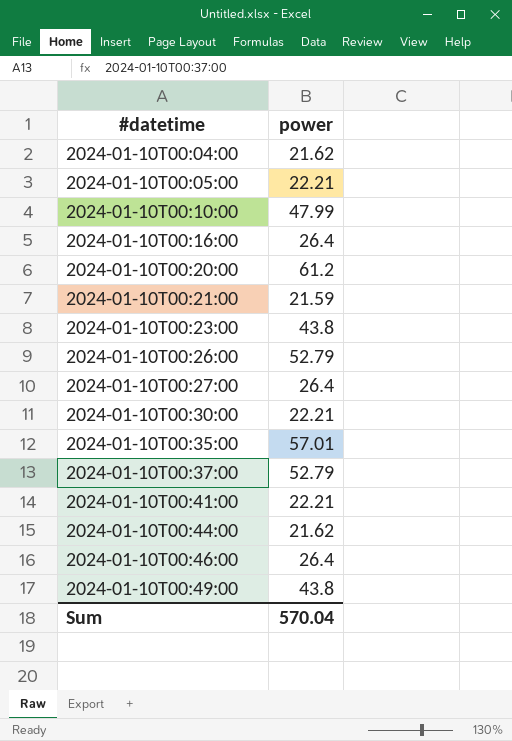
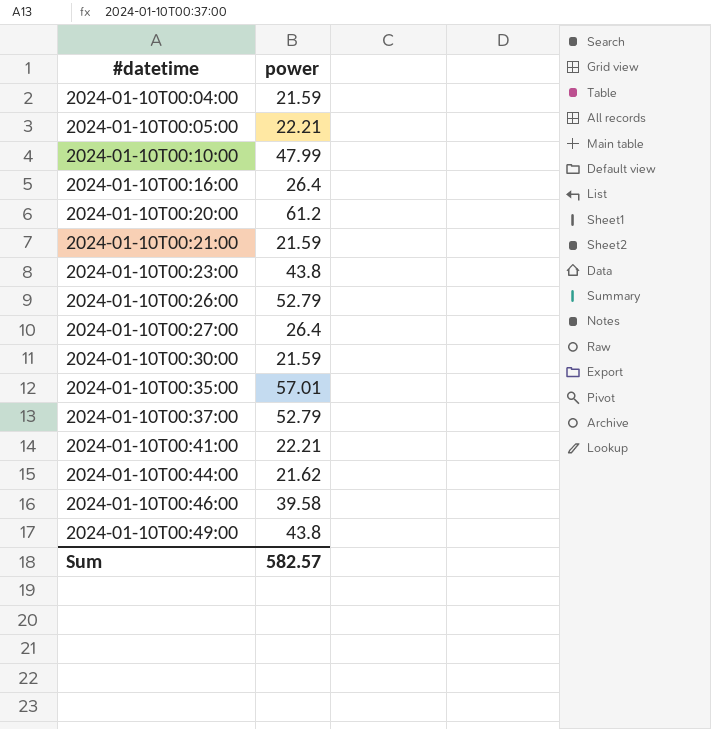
2024-01-10T00:04:00 | power: 21.62 -> 21.59
2024-01-10T00:30:00 | power: 22.21 -> 21.59
2024-01-10T00:46:00 | power: 26.4 -> 39.58
Sum | power: 570.04 -> 582.57

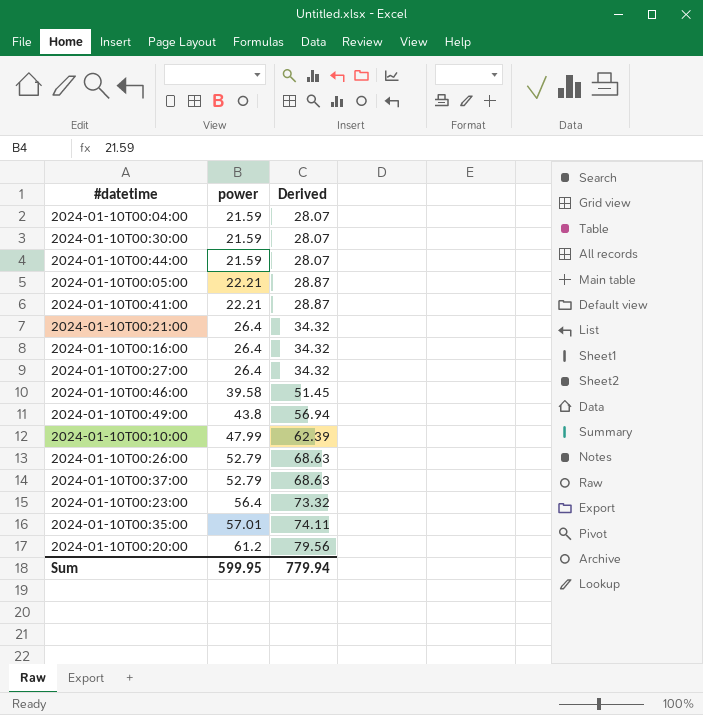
row order: #datetime ascending -> power ascending
column Derived | formula: none -> [power] * 1.3
2024-01-10T00:44:00 | power: 21.62 -> 21.59
2024-01-10T00:21:00 | power: 21.59 -> 26.4
2024-01-10T00:23:00 | power: 43.8 -> 56.4
Sum | power: 582.57 -> 599.95

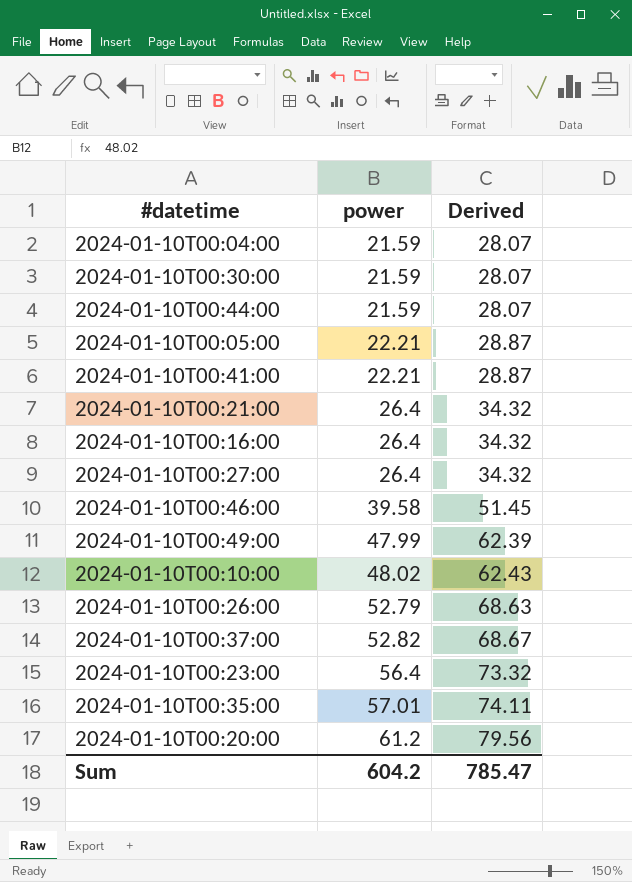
2024-01-10T00:49:00 | power: 43.8 -> 47.99
2024-01-10T00:49:00 | Derived: 56.94 -> 62.39
2024-01-10T00:10:00 | power: 47.99 -> 48.02
2024-01-10T00:10:00 | Derived: 62.39 -> 62.43
2024-01-10T00:37:00 | power: 52.79 -> 52.82
2024-01-10T00:37:00 | Derived: 68.63 -> 68.67
Sum | power: 599.95 -> 604.2
Sum | Derived: 779.94 -> 785.47

